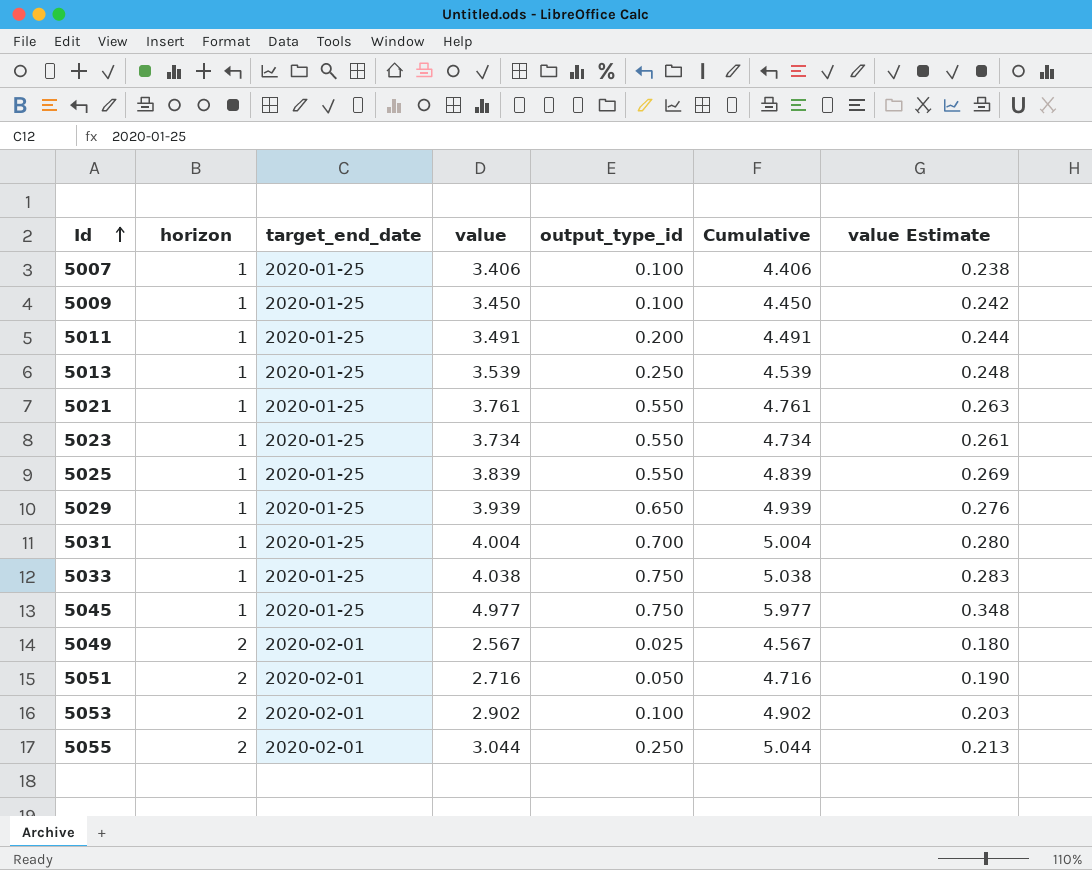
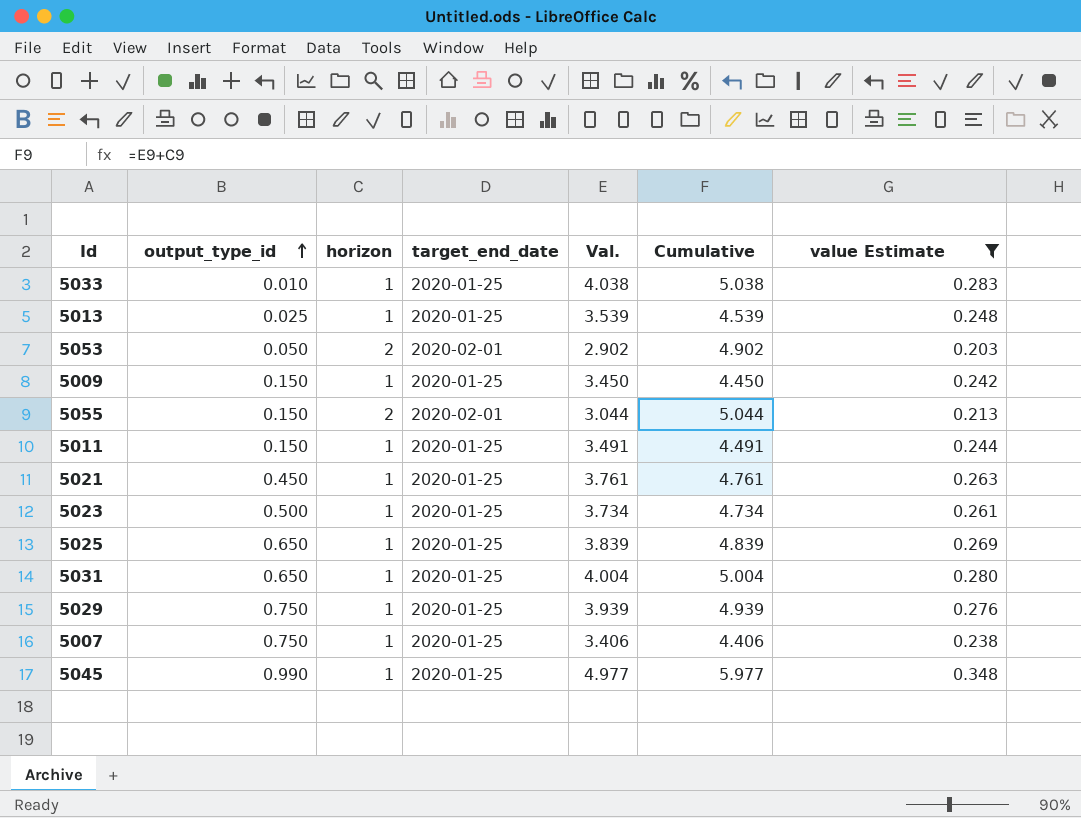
filter: none -> value Estimate >= 0.203
row order: Id ascending -> output_type_id ascending
column output_type_id | position: 5 -> 2
column name: value -> Val.
5033 | output_type_id: 0.750 -> 0.010
5013 | output_type_id: 0.250 -> 0.025
5053 | output_type_id: 0.100 -> 0.050
5009 | output_type_id: 0.100 -> 0.150
5055 | output_type_id: 0.250 -> 0.150
5011 | output_type_id: 0.200 -> 0.150
5021 | output_type_id: 0.550 -> 0.450
5023 | output_type_id: 0.550 -> 0.500
5025 | output_type_id: 0.550 -> 0.650
5031 | output_type_id: 0.700 -> 0.650
5029 | output_type_id: 0.650 -> 0.750
5007 | output_type_id: 0.100 -> 0.750
5045 | output_type_id: 0.750 -> 0.990

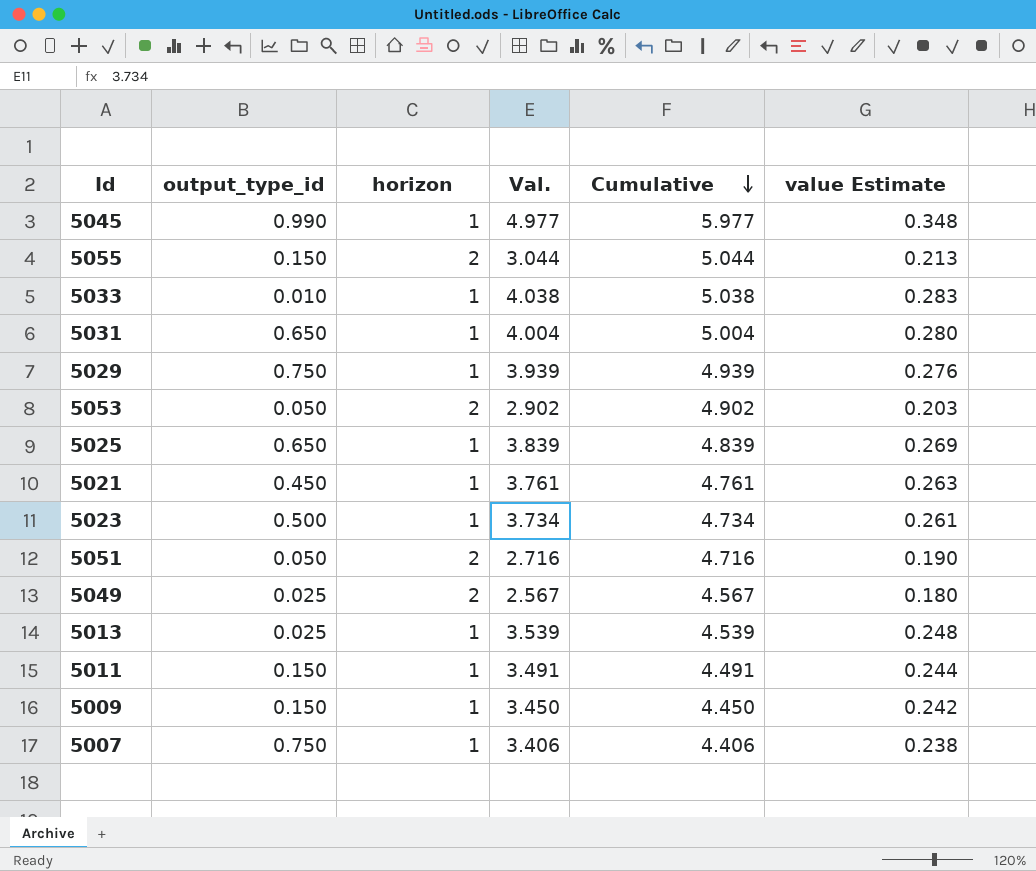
filter: value Estimate >= 0.203 -> none
row order: output_type_id ascending -> Cumulative descending
column target_end_date | position: 4 -> none

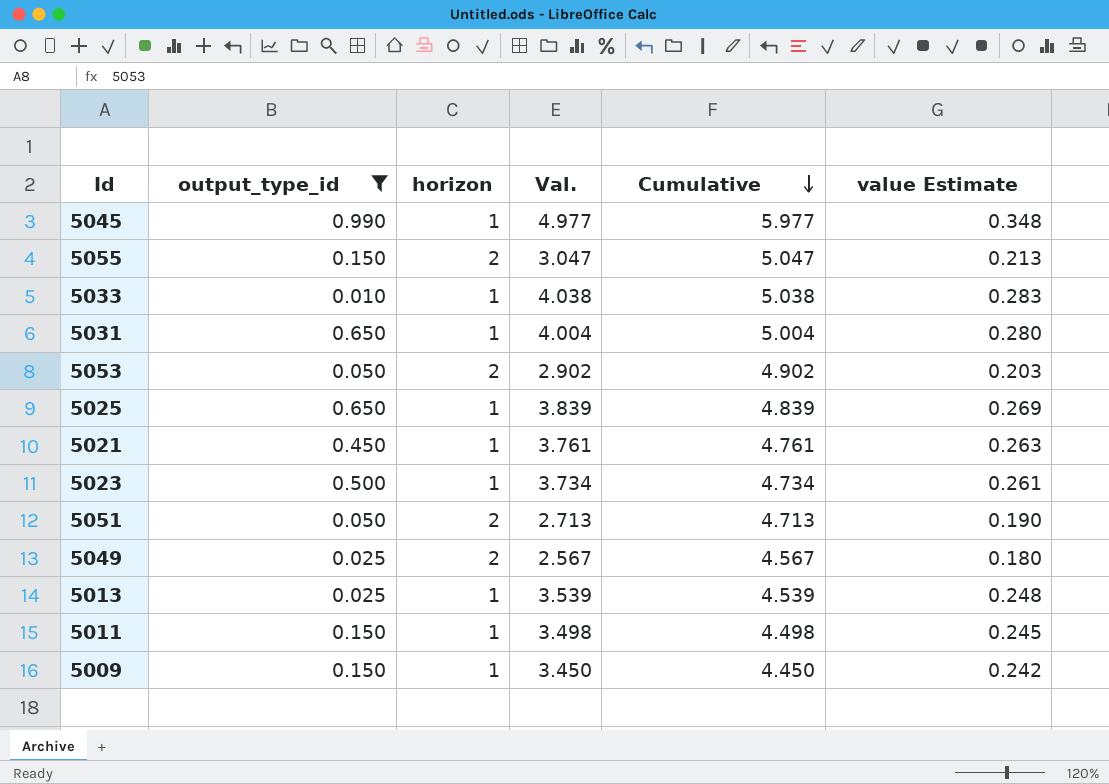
filter: none -> output_type_id != 0.750
5055 | Val.: 3.044 -> 3.047
5055 | Cumulative: 5.044 -> 5.047
5051 | Val.: 2.716 -> 2.713
5051 | Cumulative: 4.716 -> 4.713
5011 | Val.: 3.491 -> 3.498
5011 | Cumulative: 4.491 -> 4.498
5011 | value Estimate: 0.244 -> 0.245

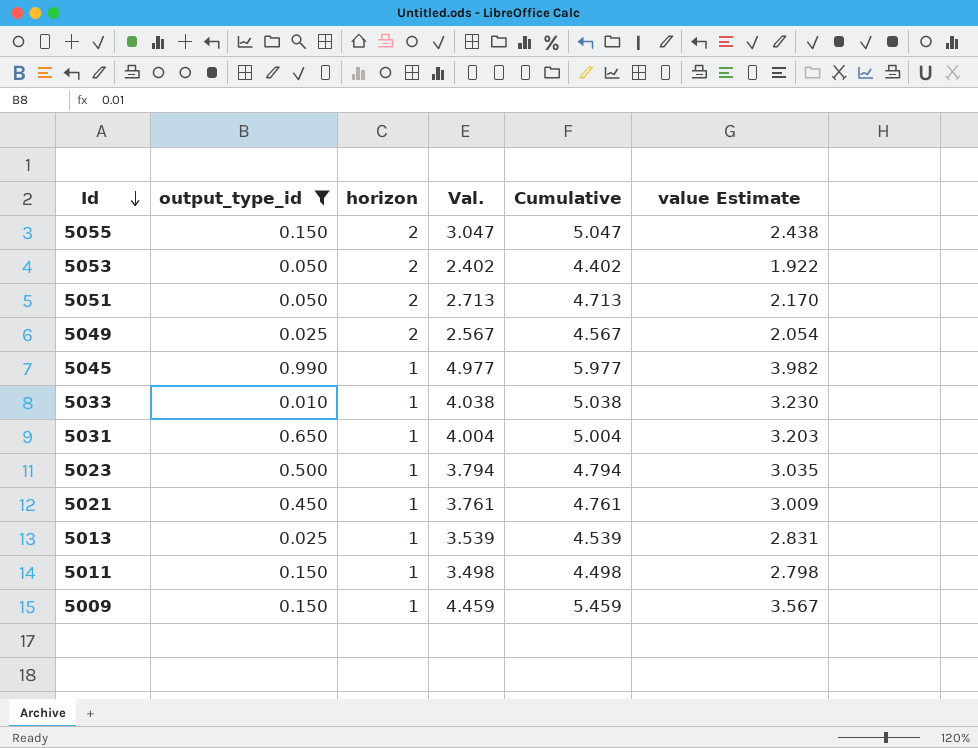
row order: Cumulative descending -> Id descending
column value Estimate | formula: [Val.] * 0.07 -> [Val.] * 0.8
row 5025: 0.650 | 1 | 3.839 | 4.839 | 0.269 -> none
5053 | Val.: 2.902 -> 2.402
5053 | Cumulative: 4.902 -> 4.402
5023 | Val.: 3.734 -> 3.794
5023 | Cumulative: 4.734 -> 4.794
5009 | Val.: 3.450 -> 4.459
5009 | Cumulative: 4.450 -> 5.459

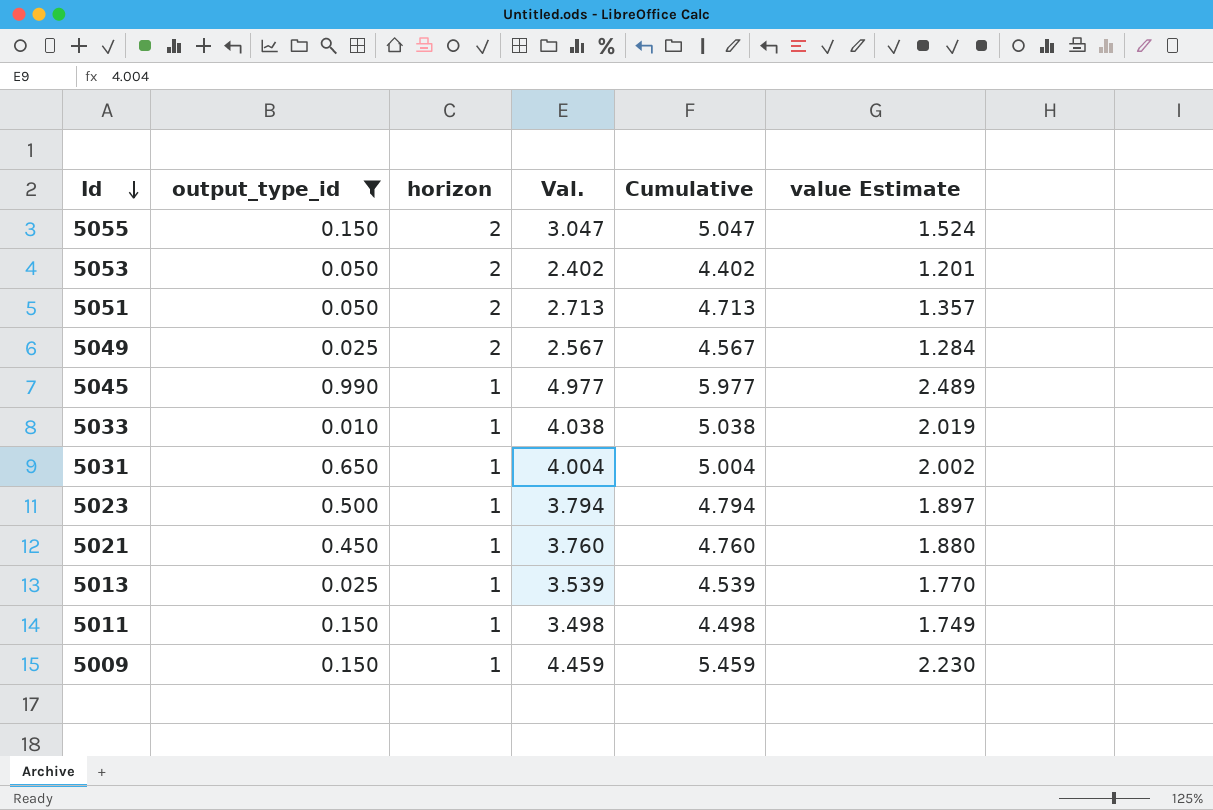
column value Estimate | formula: [Val.] * 0.8 -> [Val.] * 0.5
5021 | Val.: 3.761 -> 3.760
5021 | Cumulative: 4.761 -> 4.760

